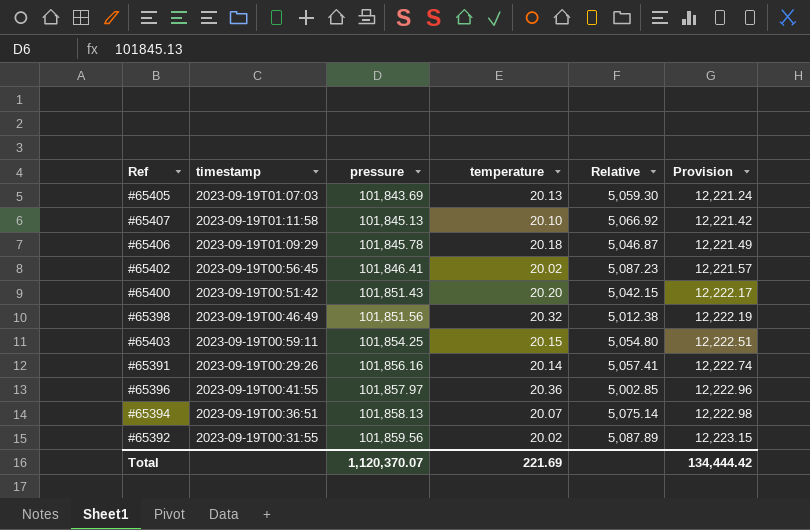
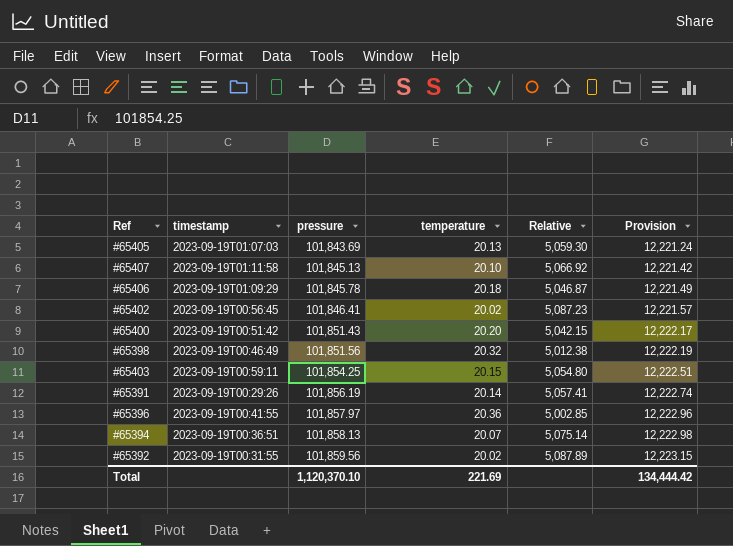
#65391 | pressure: 101,856.16 -> 101,856.19
Total | pressure: 1,120,370.07 -> 1,120,370.10

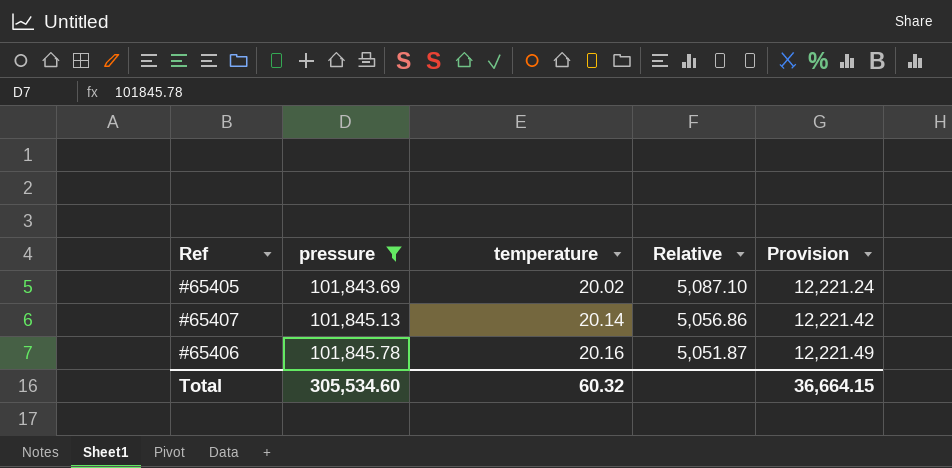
filter: none -> pressure <= 101,845.78
column timestamp | position: 2 -> none
#65405 | temperature: 20.13 -> 20.02
#65405 | Relative: 5,059.30 -> 5,087.10
#65407 | temperature: 20.10 -> 20.14
#65407 | Relative: 5,066.92 -> 5,056.86
#65406 | temperature: 20.18 -> 20.16
#65406 | Relative: 5,046.87 -> 5,051.87
Total | pressure: 1,120,370.10 -> 305,534.60
Total | temperature: 221.69 -> 60.32
Total | Provision: 134,444.42 -> 36,664.15

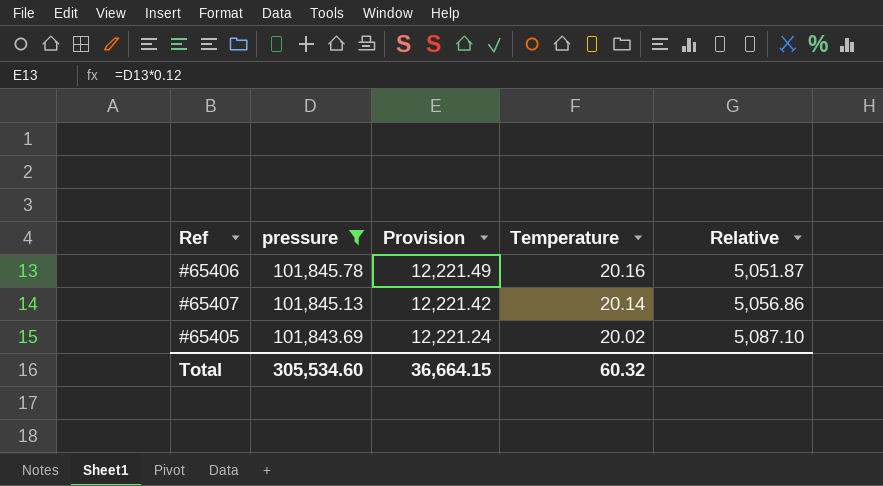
row order: pressure ascending -> pressure descending
column Provision | position: 5 -> 3
column name: temperature -> Temperature

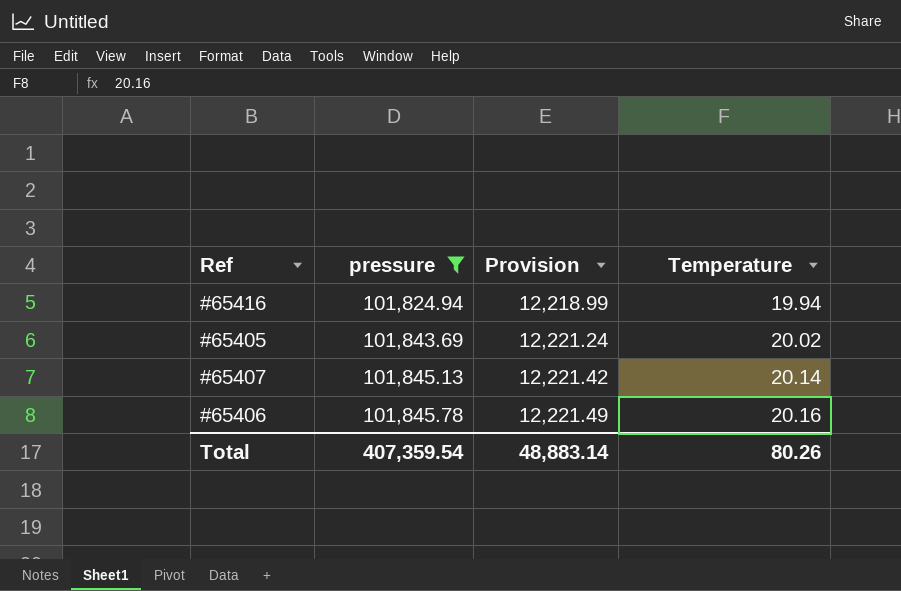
row order: pressure descending -> pressure ascending
column Relative | formula: [pressure] / [Temperature] -> none
row #65416: none -> 101,824.94 | 12,218.99 | 19.94
Total | pressure: 305,534.60 -> 407,359.54
Total | Provision: 36,664.15 -> 48,883.14
Total | Temperature: 60.32 -> 80.26

